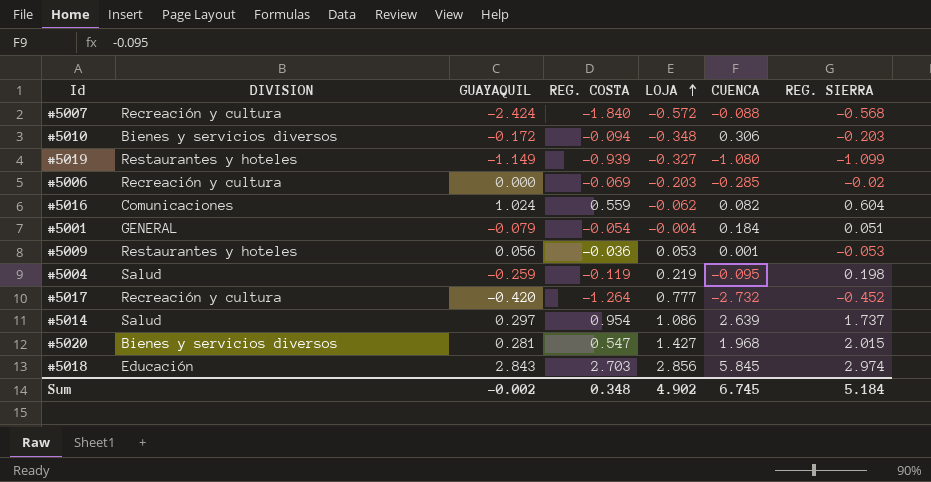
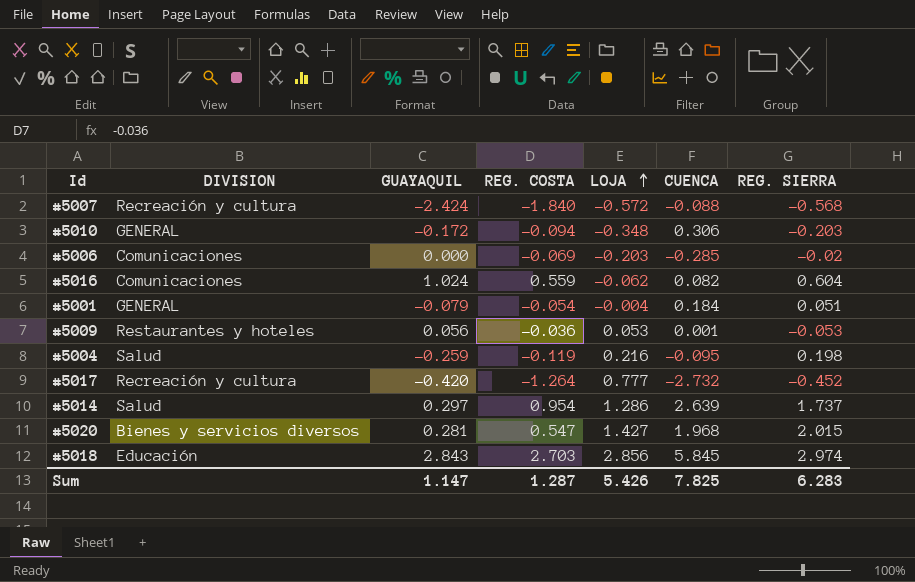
row #5019: Restaurantes y hoteles | -1.149 | -0.939 | -0.327 | -1.080 | -1.099 -> none
#5010 | DIVISION: Bienes y servicios diversos -> GENERAL
#5006 | DIVISION: Recreación y cultura -> Comunicaciones
#5004 | LOJA: 0.219 -> 0.216
#5014 | LOJA: 1.086 -> 1.286
Sum | GUAYAQUIL: -0.002 -> 1.147
Sum | REG. COSTA: 0.348 -> 1.287
Sum | LOJA: 4.902 -> 5.426
Sum | CUENCA: 6.745 -> 7.825
Sum | REG. SIERRA: 5.184 -> 6.283

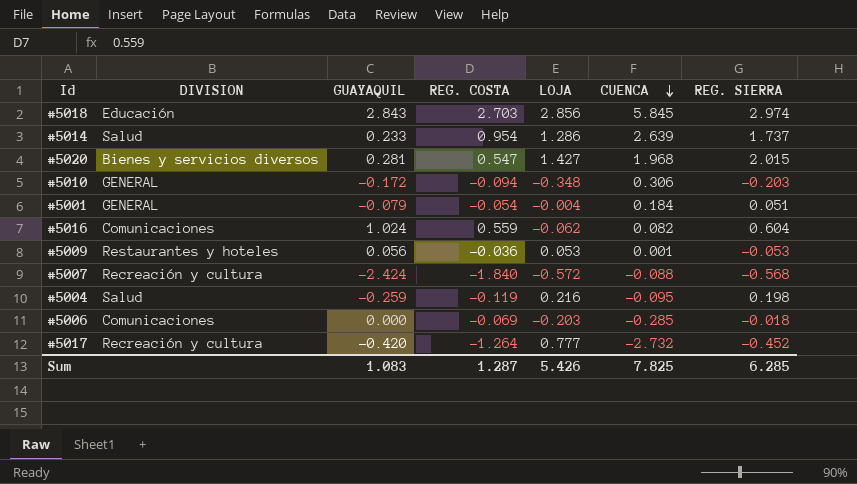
row order: LOJA ascending -> CUENCA descending
#5014 | GUAYAQUIL: 0.297 -> 0.233
#5006 | REG. SIERRA: -0.02 -> -0.018
Sum | GUAYAQUIL: 1.147 -> 1.083
Sum | REG. SIERRA: 6.283 -> 6.285

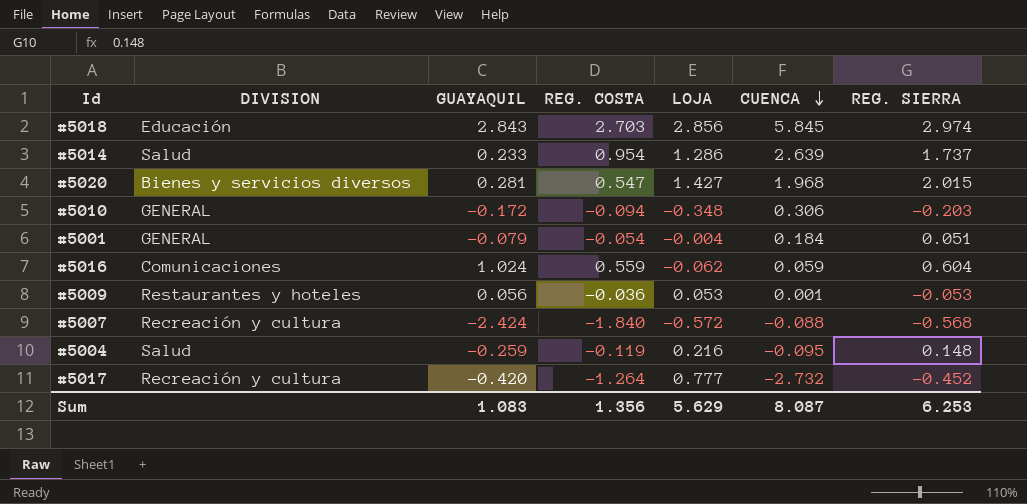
row #5006: Comunicaciones | 0.000 | -0.069 | -0.203 | -0.285 | -0.018 -> none
#5016 | CUENCA: 0.082 -> 0.059
#5004 | REG. SIERRA: 0.198 -> 0.148
Sum | REG. COSTA: 1.287 -> 1.356
Sum | LOJA: 5.426 -> 5.629
Sum | CUENCA: 7.825 -> 8.087
Sum | REG. SIERRA: 6.285 -> 6.253

